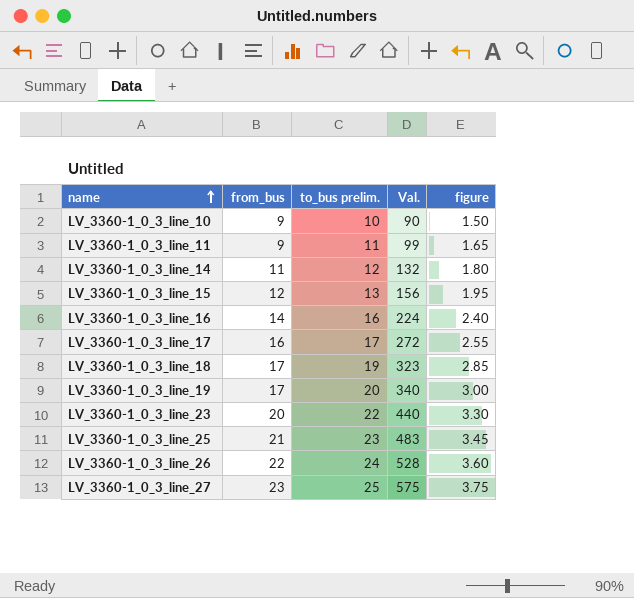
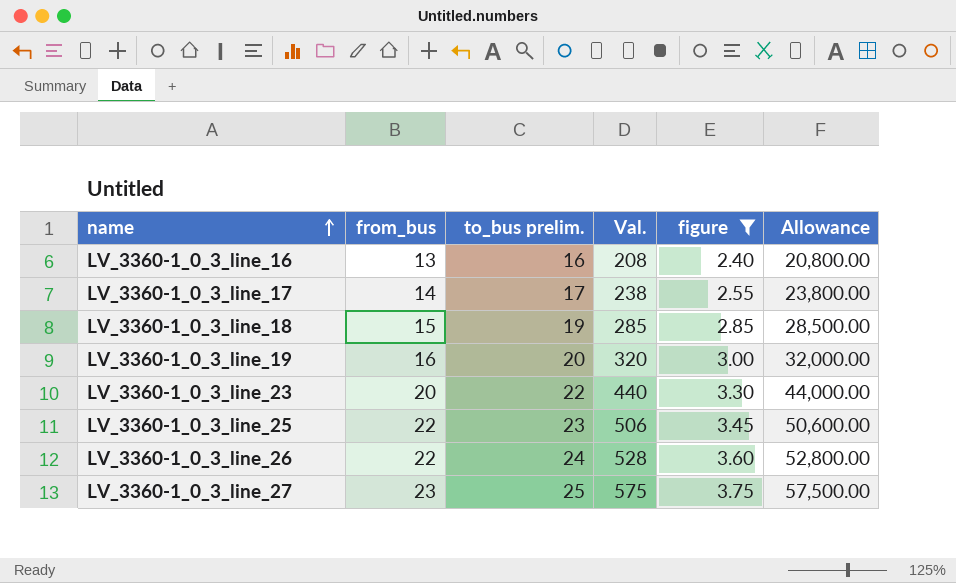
filter: none -> figure >= 2.40
column Allowance | formula: none -> [Val.] * 100
LV_3360-1_0_3_line_16 | from_bus: 14 -> 13
LV_3360-1_0_3_line_16 | Val.: 224 -> 208
LV_3360-1_0_3_line_17 | from_bus: 16 -> 14
LV_3360-1_0_3_line_17 | Val.: 272 -> 238
LV_3360-1_0_3_line_18 | from_bus: 17 -> 15
LV_3360-1_0_3_line_18 | Val.: 323 -> 285
LV_3360-1_0_3_line_19 | from_bus: 17 -> 16
LV_3360-1_0_3_line_19 | Val.: 340 -> 320
LV_3360-1_0_3_line_25 | from_bus: 21 -> 22
LV_3360-1_0_3_line_25 | Val.: 483 -> 506

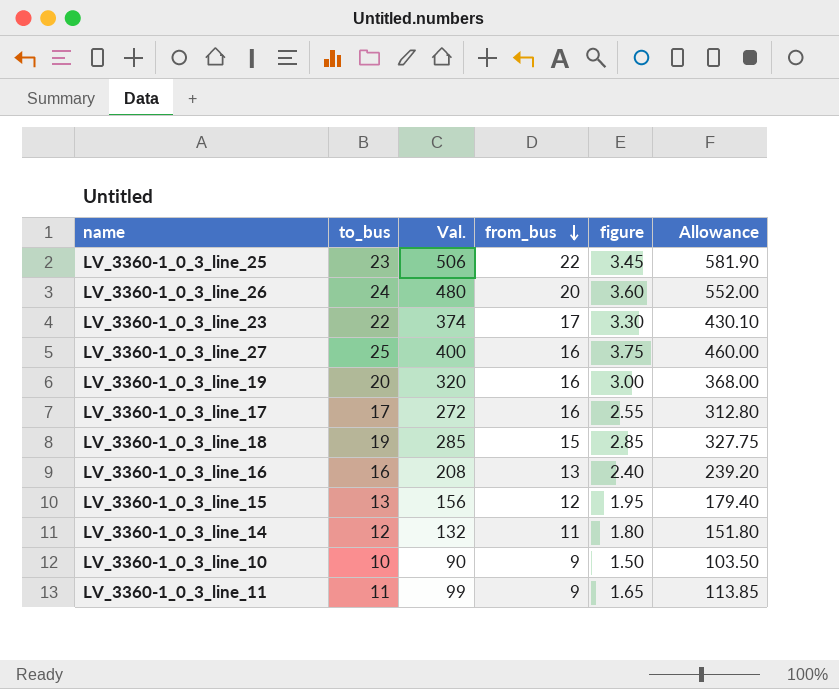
filter: figure >= 2.40 -> none
row order: name ascending -> from_bus descending
column name: to_bus prelim. -> to_bus
column from_bus | position: 2 -> 4
column Allowance | formula: [Val.] * 100 -> [Val.] * 1.15
LV_3360-1_0_3_line_26 | Val.: 528 -> 480
LV_3360-1_0_3_line_26 | from_bus: 22 -> 20
LV_3360-1_0_3_line_23 | Val.: 440 -> 374
LV_3360-1_0_3_line_23 | from_bus: 20 -> 17
LV_3360-1_0_3_line_27 | Val.: 575 -> 400
LV_3360-1_0_3_line_27 | from_bus: 23 -> 16
LV_3360-1_0_3_line_17 | Val.: 238 -> 272
LV_3360-1_0_3_line_17 | from_bus: 14 -> 16

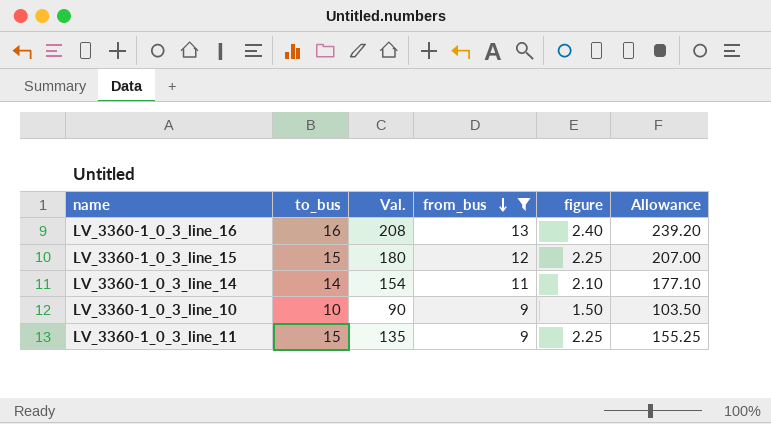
filter: none -> from_bus <= 13
LV_3360-1_0_3_line_15 | to_bus: 13 -> 15
LV_3360-1_0_3_line_15 | Val.: 156 -> 180
LV_3360-1_0_3_line_15 | figure: 1.95 -> 2.25
LV_3360-1_0_3_line_15 | Allowance: 179.40 -> 207.00
LV_3360-1_0_3_line_14 | to_bus: 12 -> 14
LV_3360-1_0_3_line_14 | Val.: 132 -> 154
LV_3360-1_0_3_line_14 | figure: 1.80 -> 2.10
LV_3360-1_0_3_line_14 | Allowance: 151.80 -> 177.10
LV_3360-1_0_3_line_11 | to_bus: 11 -> 15
LV_3360-1_0_3_line_11 | Val.: 99 -> 135
LV_3360-1_0_3_line_11 | figure: 1.65 -> 2.25
LV_3360-1_0_3_line_11 | Allowance: 113.85 -> 155.25

